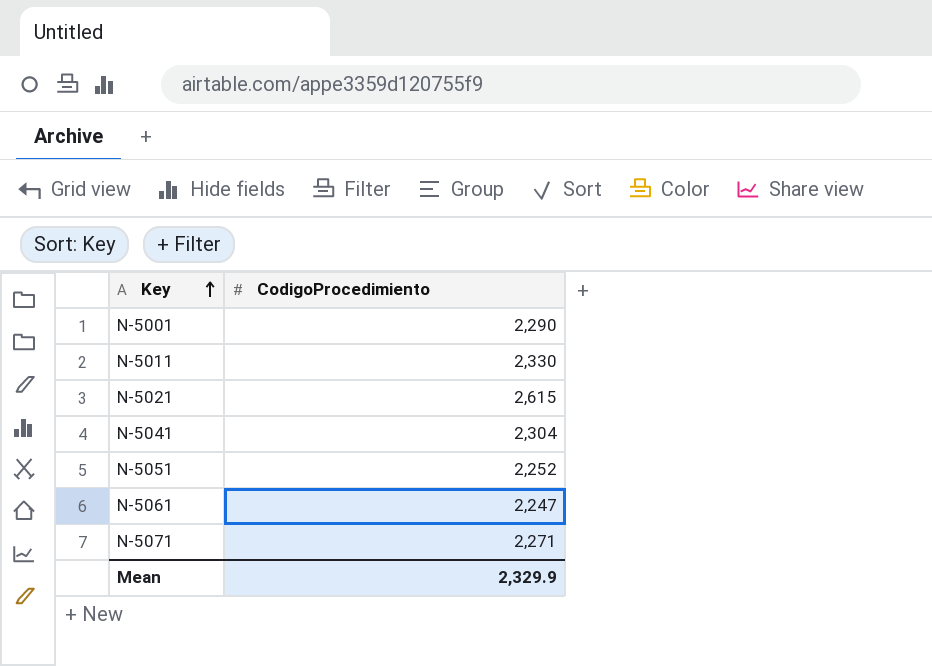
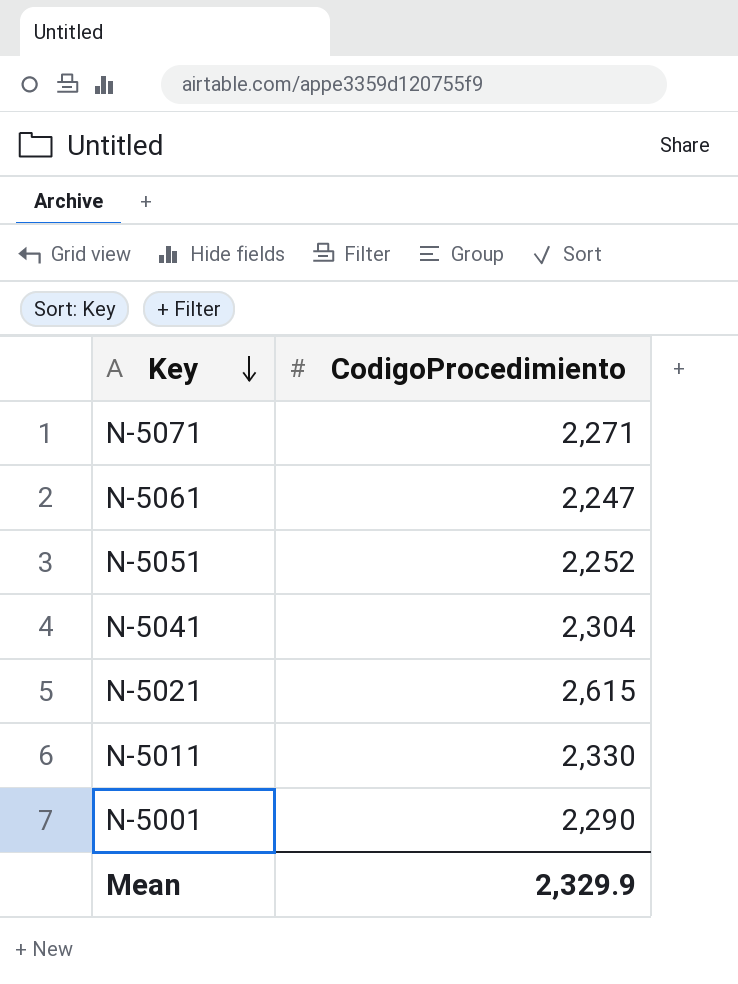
row order: Key ascending -> Key descending

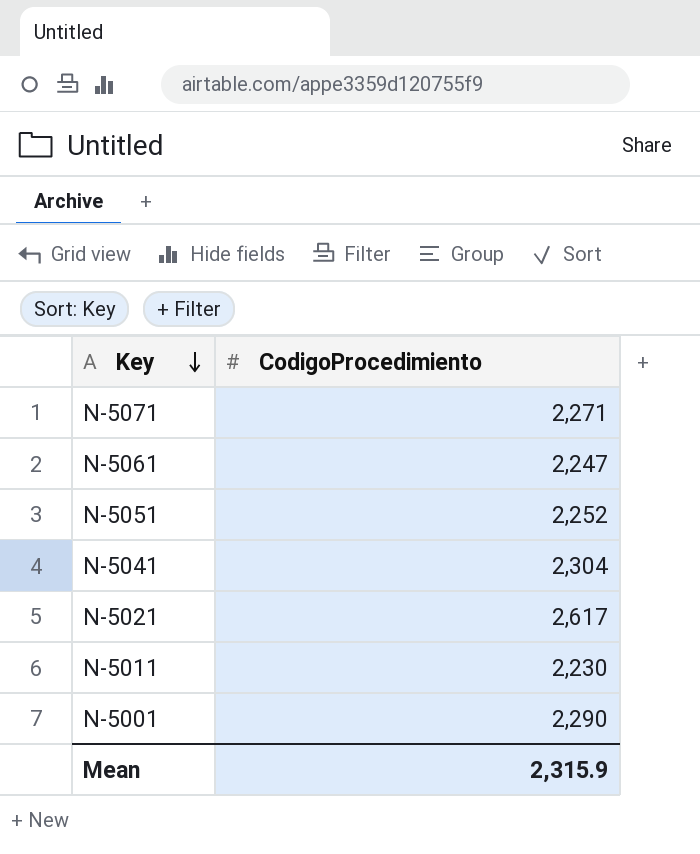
N-5021 | CodigoProcedimiento: 2,615 -> 2,617
N-5011 | CodigoProcedimiento: 2,330 -> 2,230
Mean | CodigoProcedimiento: 2,329.9 -> 2,315.9

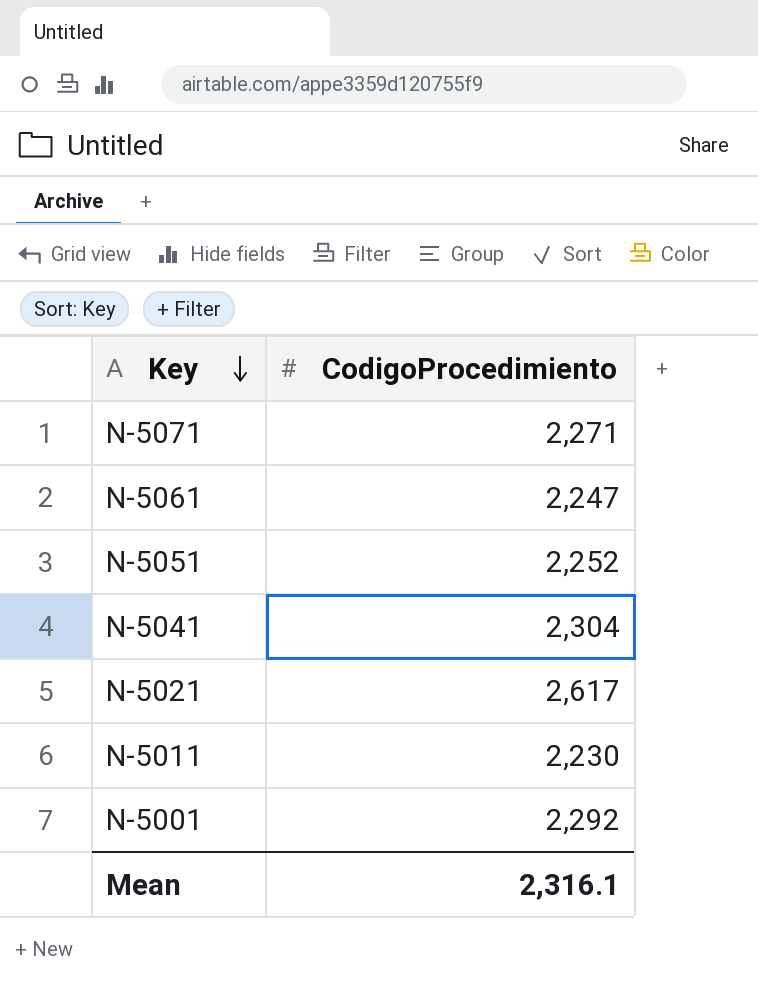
N-5001 | CodigoProcedimiento: 2,290 -> 2,292
Mean | CodigoProcedimiento: 2,315.9 -> 2,316.1

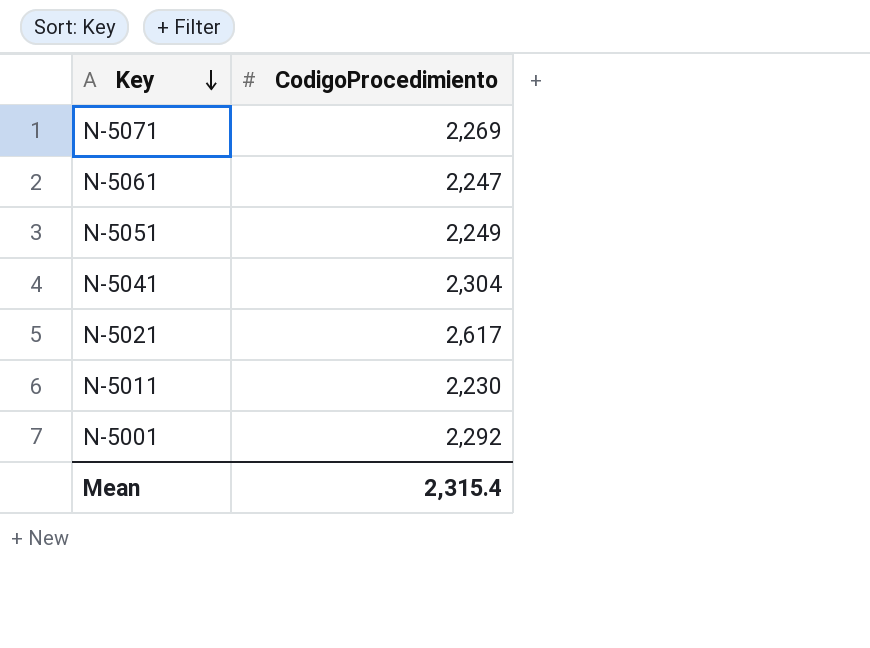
N-5071 | CodigoProcedimiento: 2,271 -> 2,269
N-5051 | CodigoProcedimiento: 2,252 -> 2,249
Mean | CodigoProcedimiento: 2,316.1 -> 2,315.4

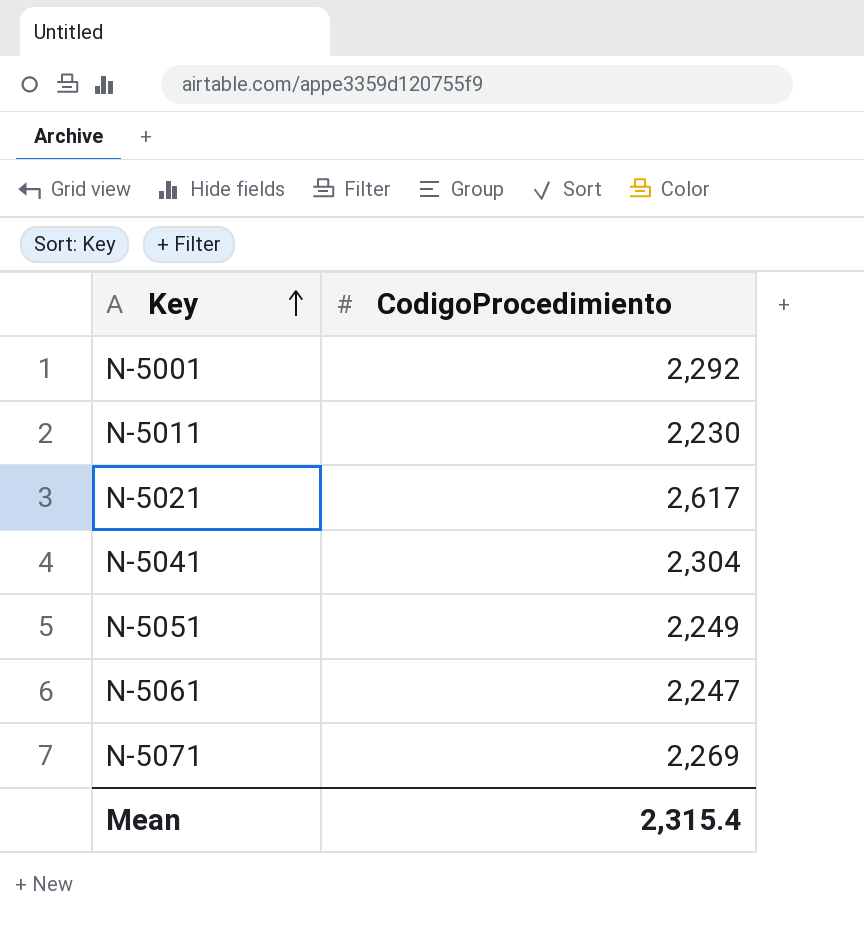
row order: Key descending -> Key ascending

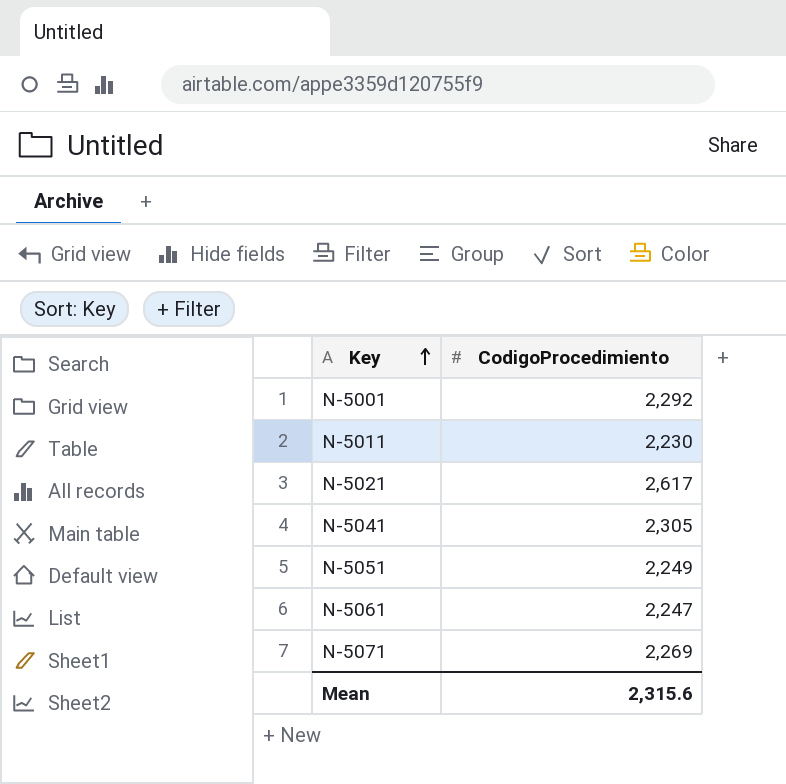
N-5041 | CodigoProcedimiento: 2,304 -> 2,305
Mean | CodigoProcedimiento: 2,315.4 -> 2,315.6

